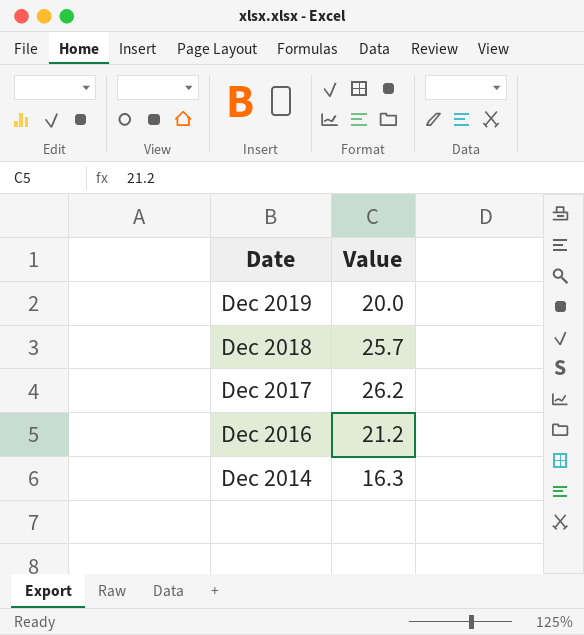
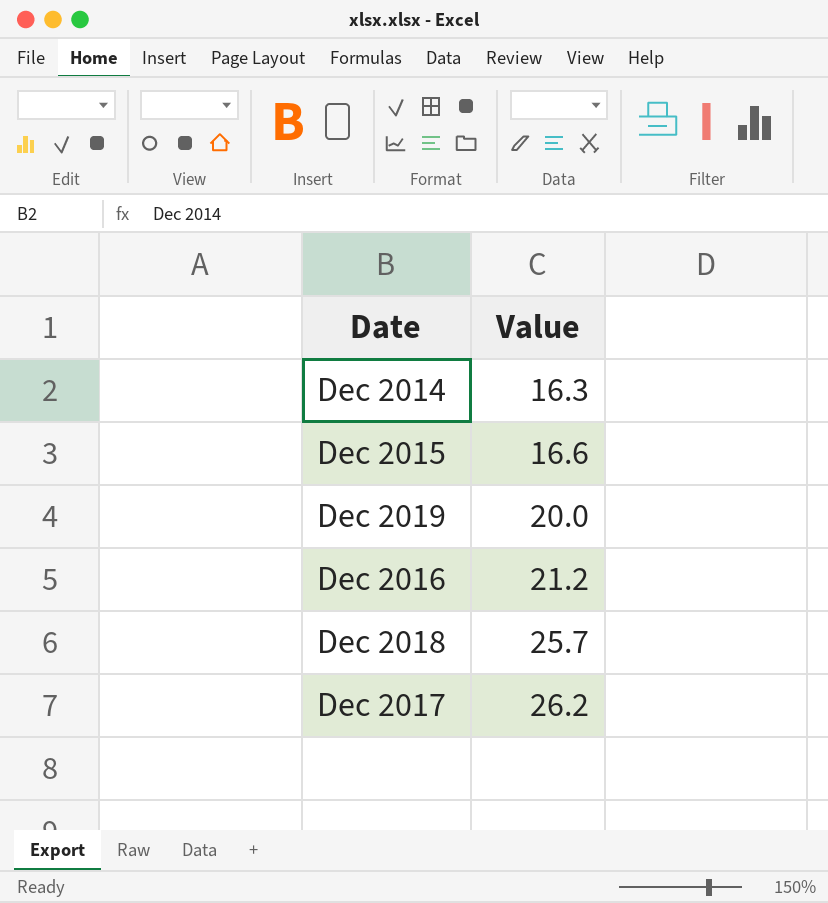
row order: Date descending -> Value ascending
row Dec 2015: none -> 16.6

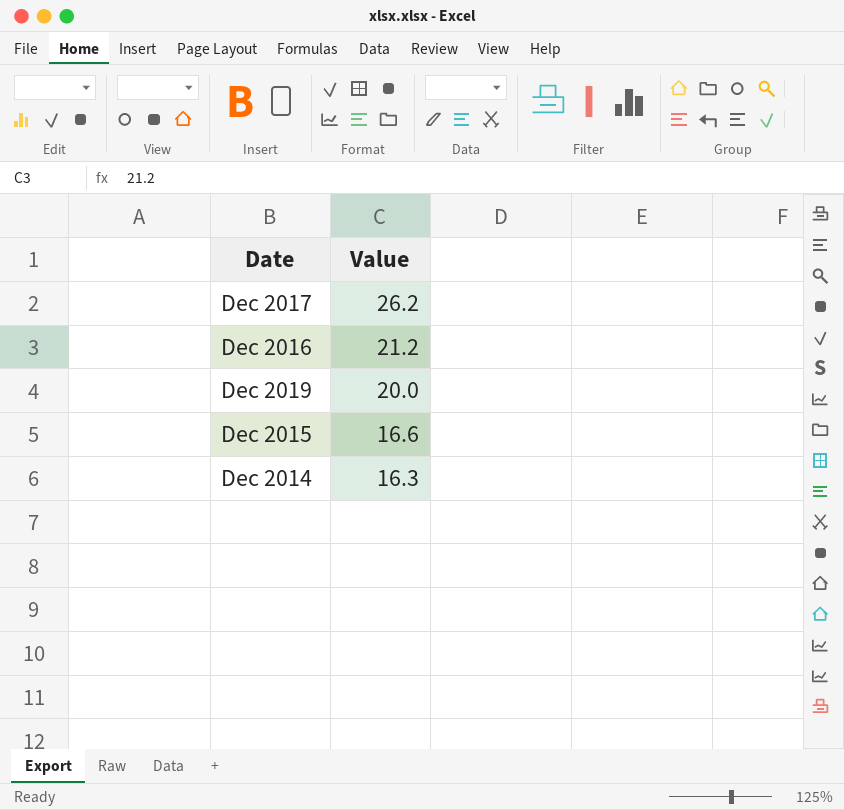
row order: Value ascending -> Value descending
row Dec 2018: 25.7 -> none

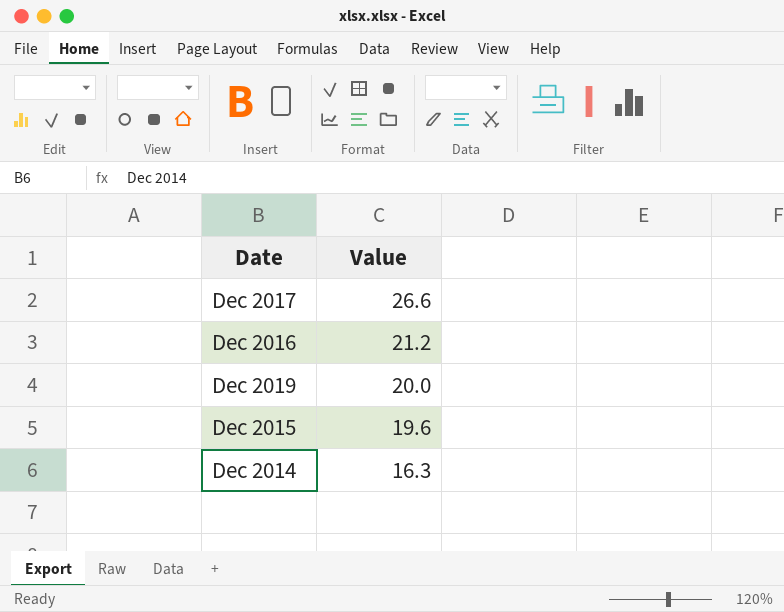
Dec 2017 | Value: 26.2 -> 26.6
Dec 2015 | Value: 16.6 -> 19.6

